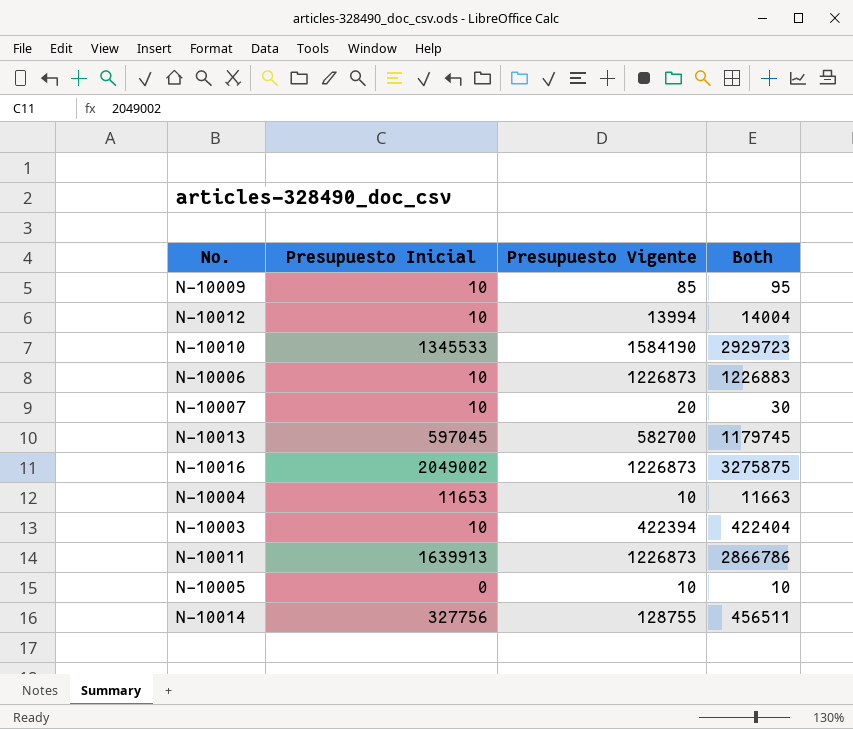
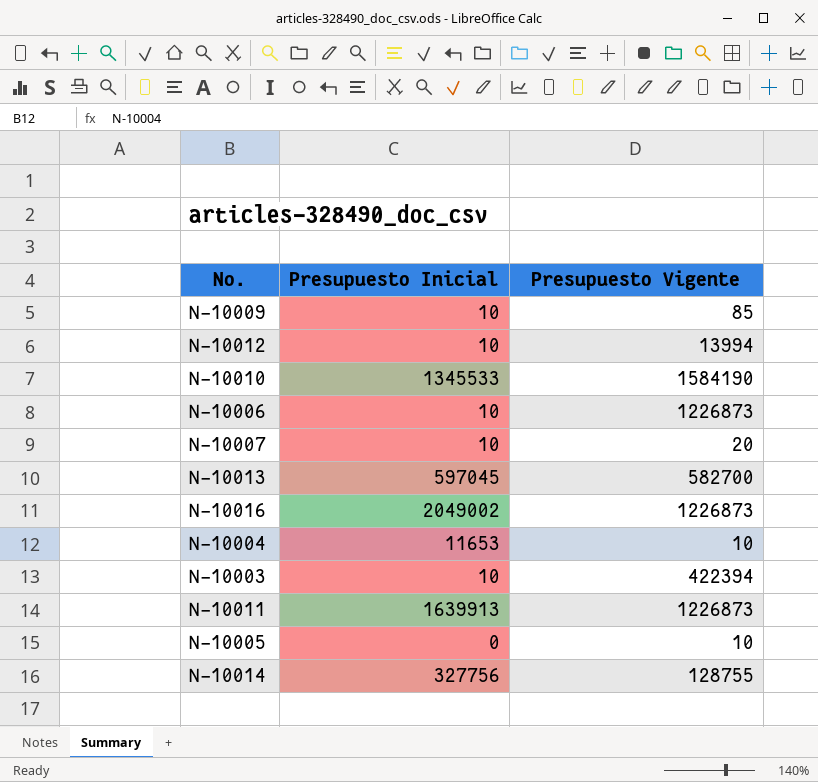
column Both | formula: [Presupuesto Inicial] + [Presupuesto Vigente] -> none

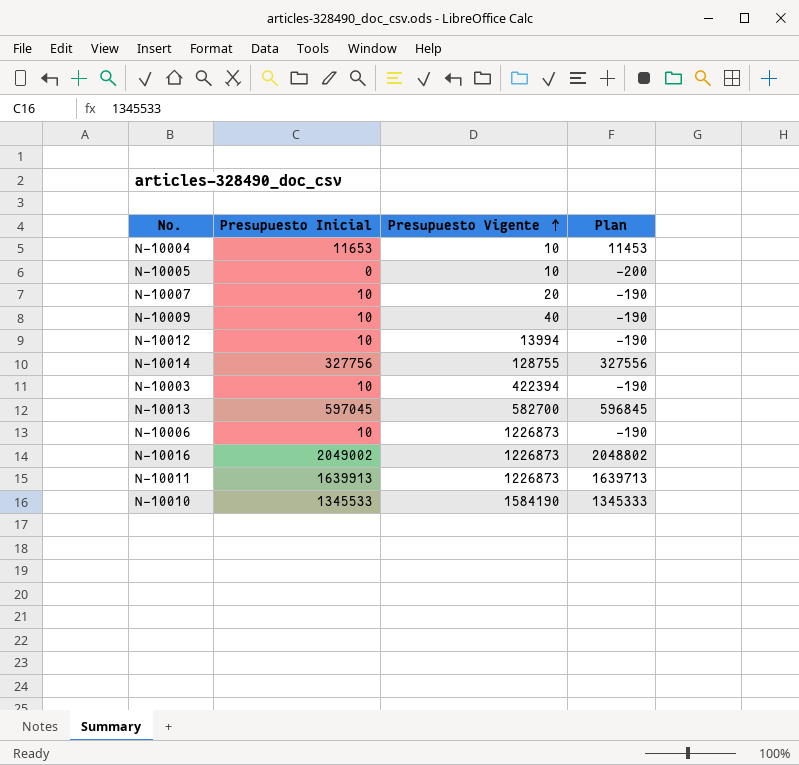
row order: none -> Presupuesto Vigente ascending
column Plan | formula: none -> [Presupuesto Inicial] - 200
N-10009 | Presupuesto Vigente: 85 -> 40

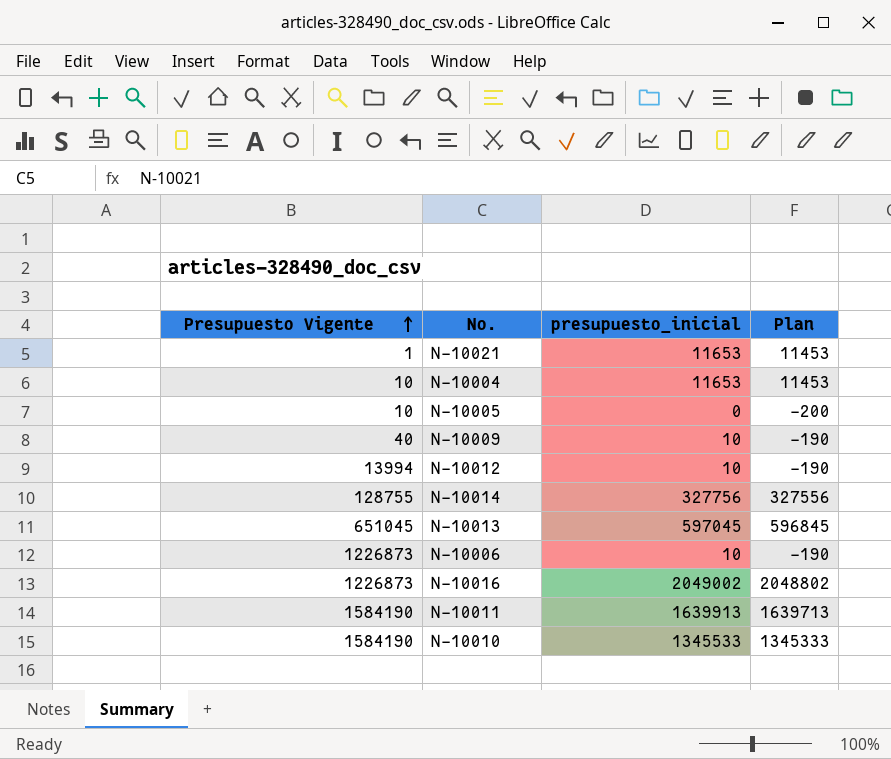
column Presupuesto Vigente | position: 3 -> 1
column name: Presupuesto Inicial -> presupuesto_inicial
row N-10007: 10 | 20 | -190 -> none
row N-10003: 10 | 422394 | -190 -> none
row N-10021: none -> 1 | 11653 | 11453
N-10013 | Presupuesto Vigente: 582700 -> 651045
N-10011 | Presupuesto Vigente: 1226873 -> 1584190

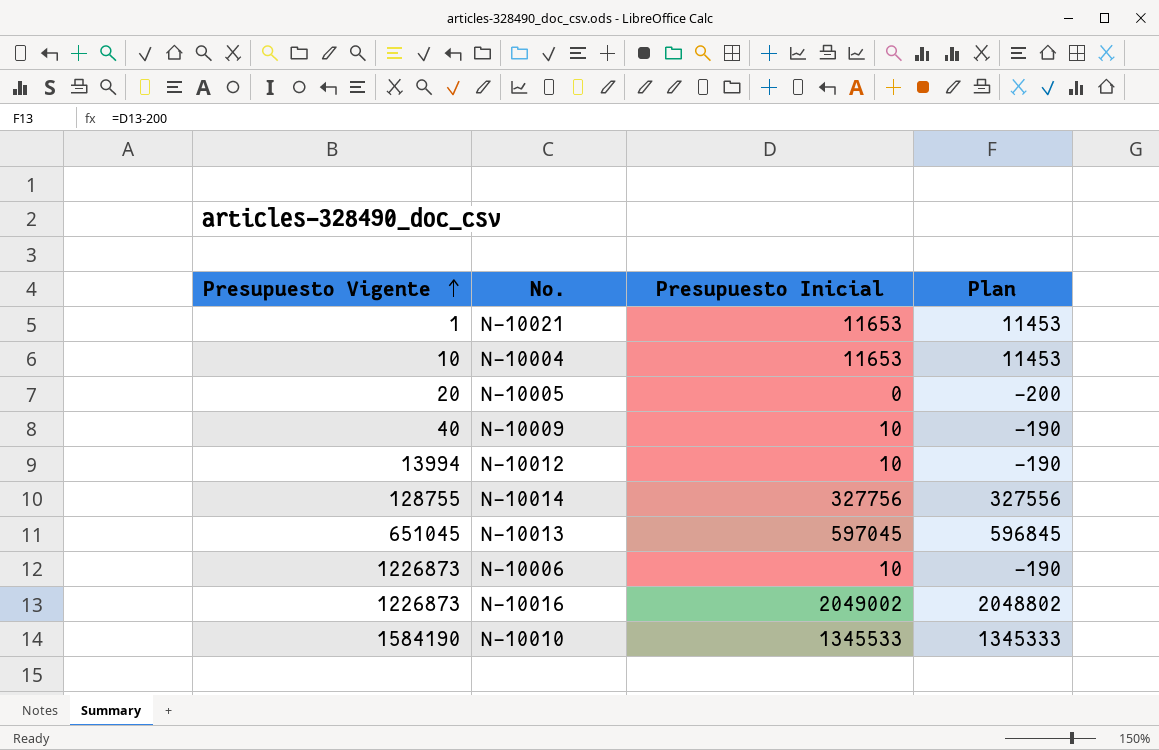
column name: presupuesto_inicial -> Presupuesto Inicial
row N-10011: 1584190 | 1639913 | 1639713 -> none
N-10005 | Presupuesto Vigente: 10 -> 20

